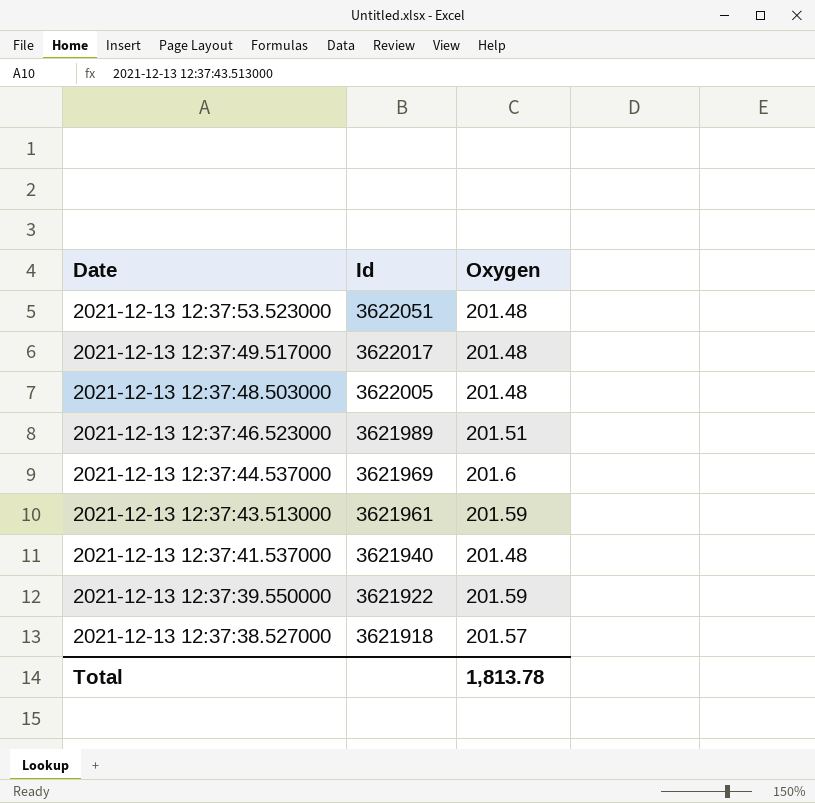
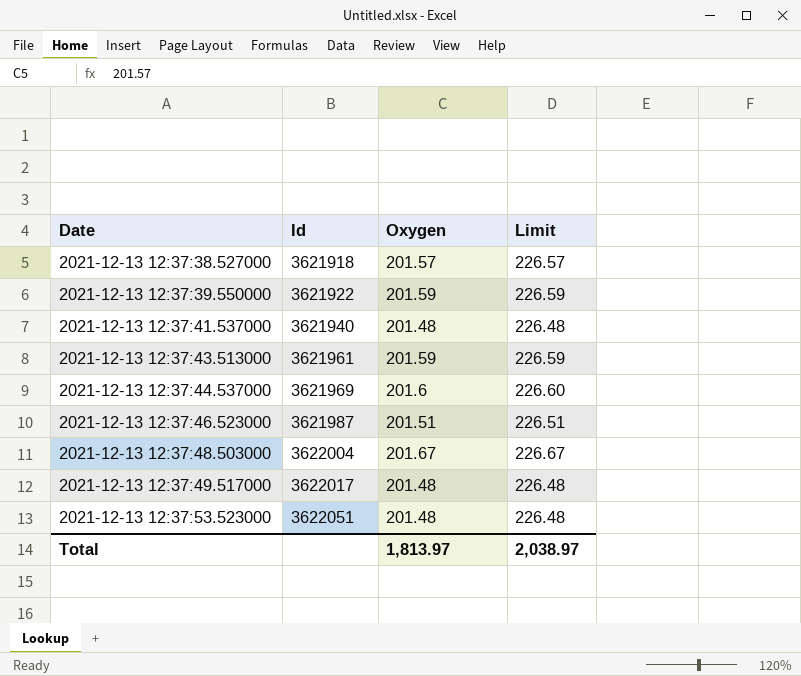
row order: Date descending -> Date ascending
column Limit | formula: none -> [Oxygen] + 25
2021-12-13 12:37:46.523000 | Id: 3621989 -> 3621987
2021-12-13 12:37:48.503000 | Id: 3622005 -> 3622004
2021-12-13 12:37:48.503000 | Oxygen: 201.48 -> 201.67
Total | Oxygen: 1,813.78 -> 1,813.97

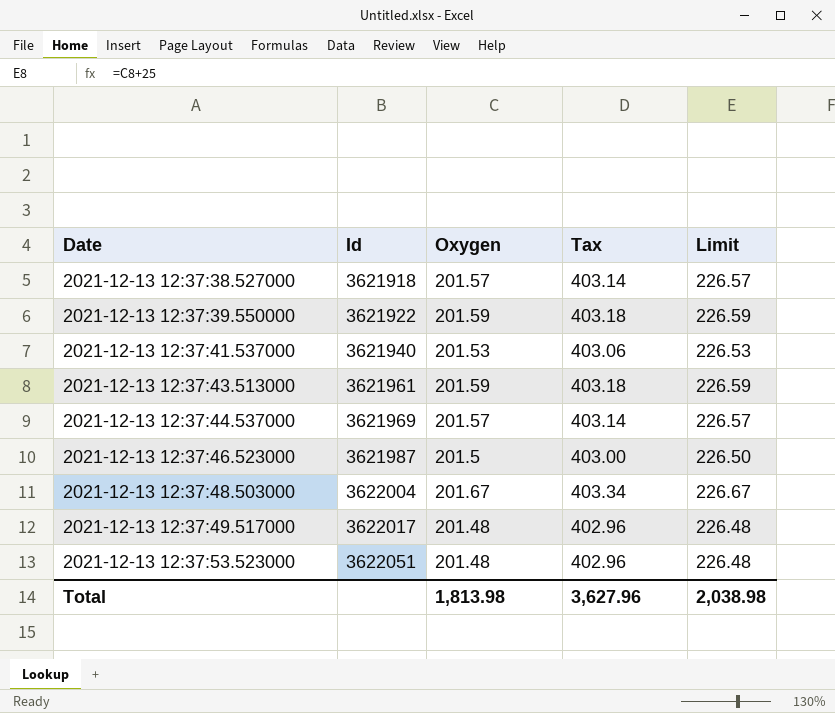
column Tax | formula: none -> [Oxygen] * 2
2021-12-13 12:37:41.537000 | Oxygen: 201.48 -> 201.53
2021-12-13 12:37:41.537000 | Limit: 226.48 -> 226.53
2021-12-13 12:37:44.537000 | Oxygen: 201.6 -> 201.57
2021-12-13 12:37:44.537000 | Limit: 226.60 -> 226.57
2021-12-13 12:37:46.523000 | Oxygen: 201.51 -> 201.5
2021-12-13 12:37:46.523000 | Limit: 226.51 -> 226.50
Total | Oxygen: 1,813.97 -> 1,813.98
Total | Limit: 2,038.97 -> 2,038.98

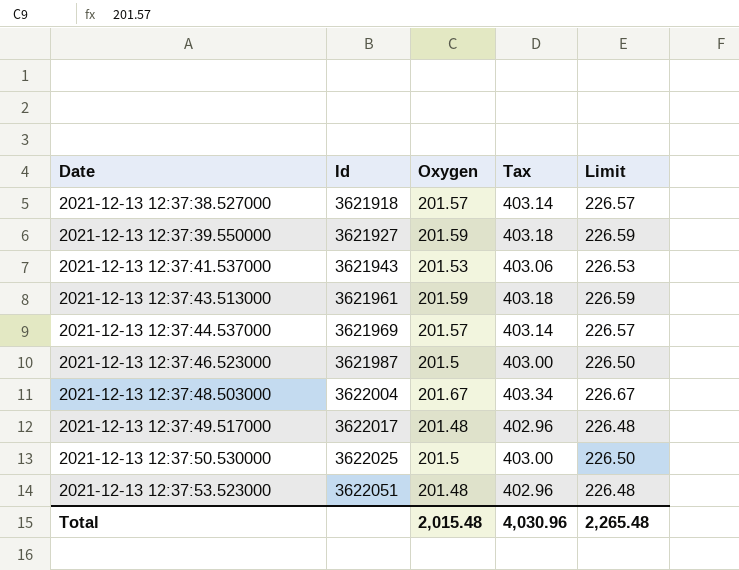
2021-12-13 12:37:39.550000 | Id: 3621922 -> 3621927
2021-12-13 12:37:41.537000 | Id: 3621940 -> 3621943
row 2021-12-13 12:37:50.530000: none -> 3622025 | 201.5 | 403.00 | 226.50
Total | Oxygen: 1,813.98 -> 2,015.48
Total | Tax: 3,627.96 -> 4,030.96
Total | Limit: 2,038.98 -> 2,265.48

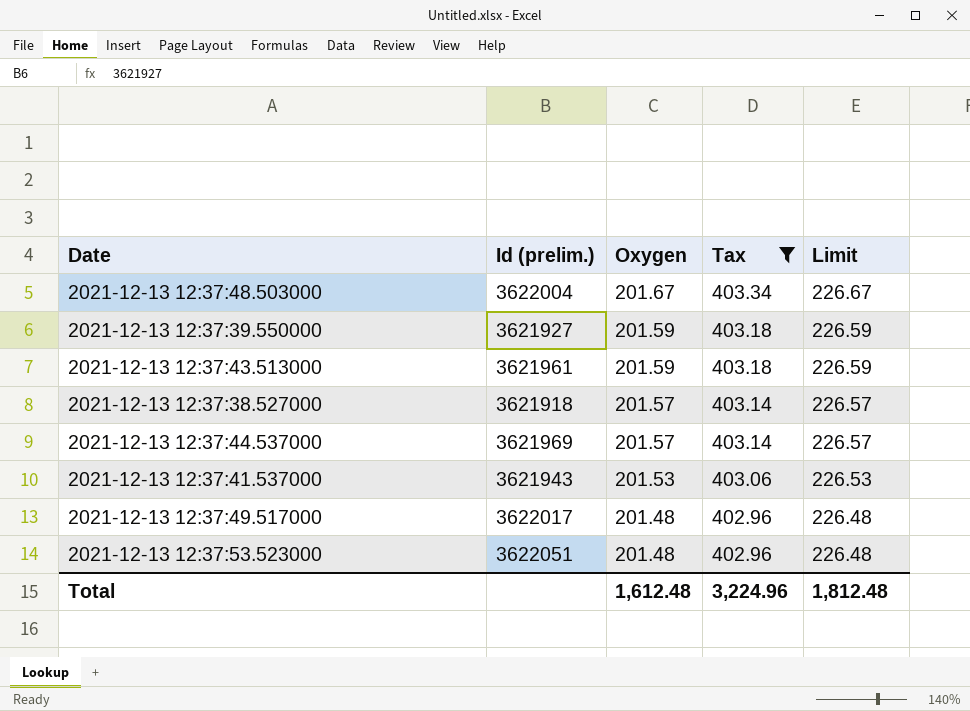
filter: none -> Tax != 403.00
row order: Date ascending -> Oxygen descending
column name: Id -> Id (prelim.)
Total | Oxygen: 2,015.48 -> 1,612.48
Total | Tax: 4,030.96 -> 3,224.96
Total | Limit: 2,265.48 -> 1,812.48

